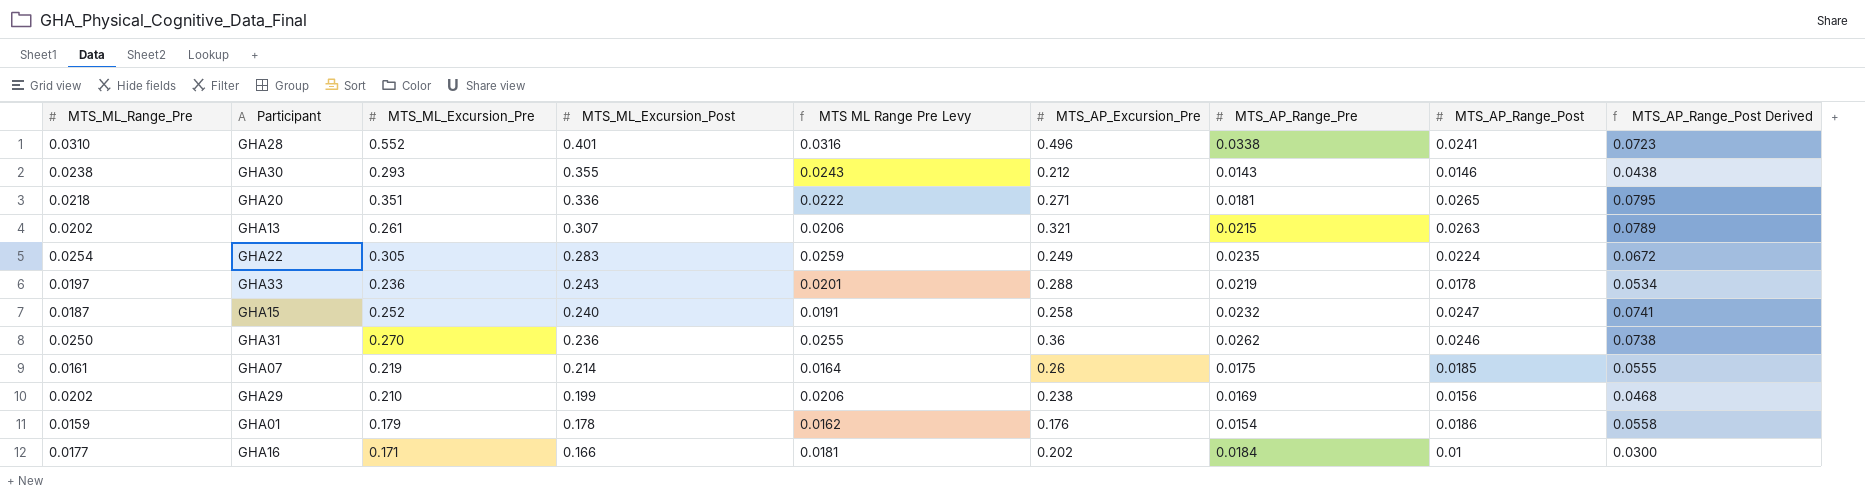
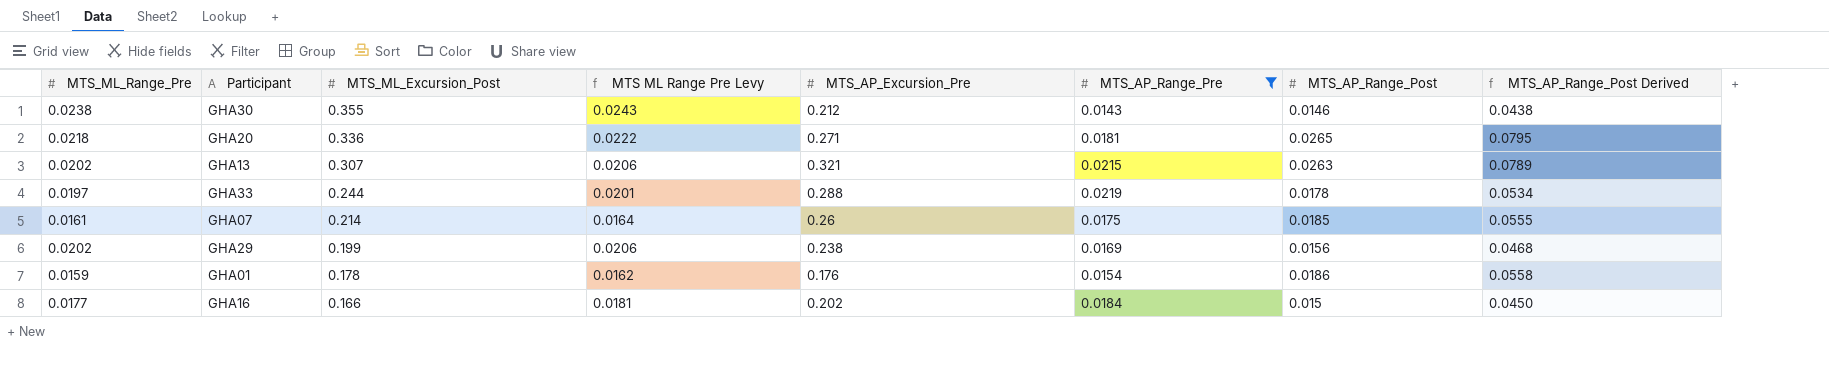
filter: none -> MTS_AP_Range_Pre <= 0.0219
column MTS_ML_Excursion_Pre | position: 3 -> none
GHA33 | MTS_ML_Excursion_Post: 0.243 -> 0.244
GHA16 | MTS_AP_Range_Post: 0.01 -> 0.015
GHA16 | MTS_AP_Range_Post Derived: 0.0300 -> 0.0450

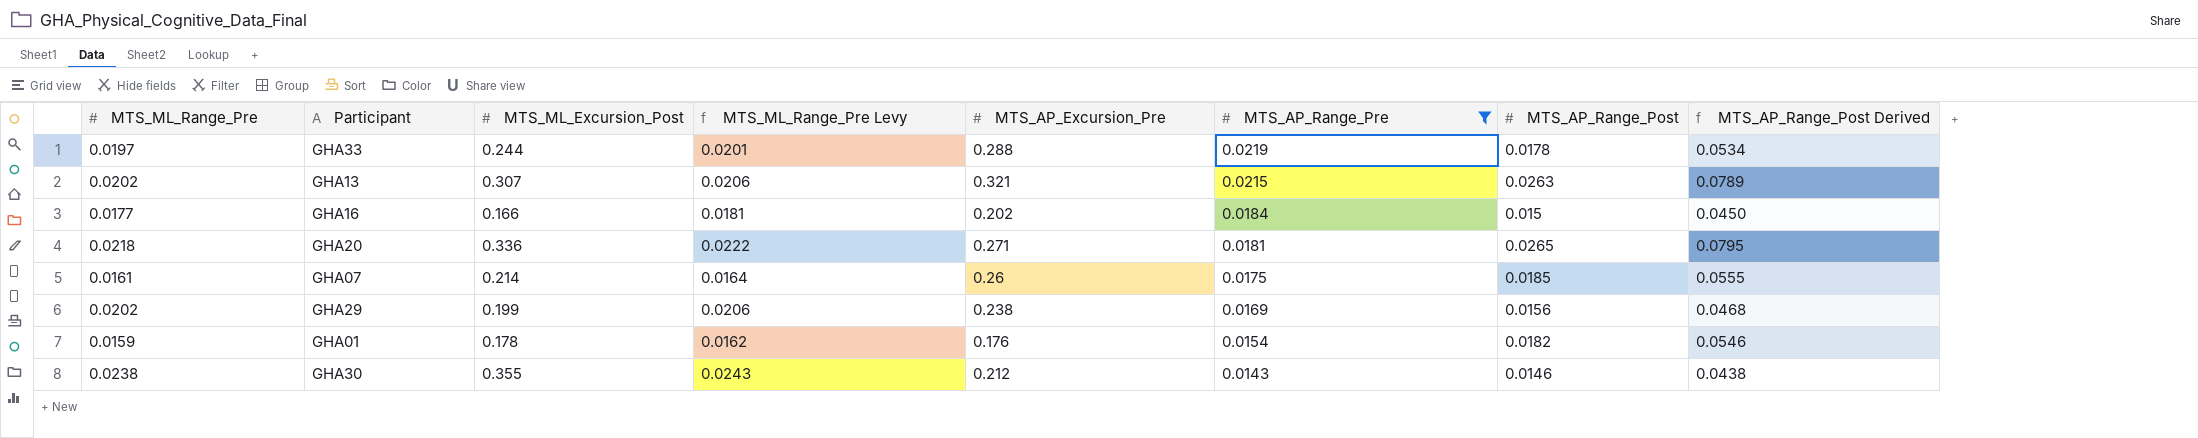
row order: MTS_ML_Excursion_Post descending -> MTS_AP_Range_Pre descending
column name: MTS ML Range Pre Levy -> MTS_ML_Range_Pre Levy
GHA01 | MTS_AP_Range_Post: 0.0186 -> 0.0182
GHA01 | MTS_AP_Range_Post Derived: 0.0558 -> 0.0546

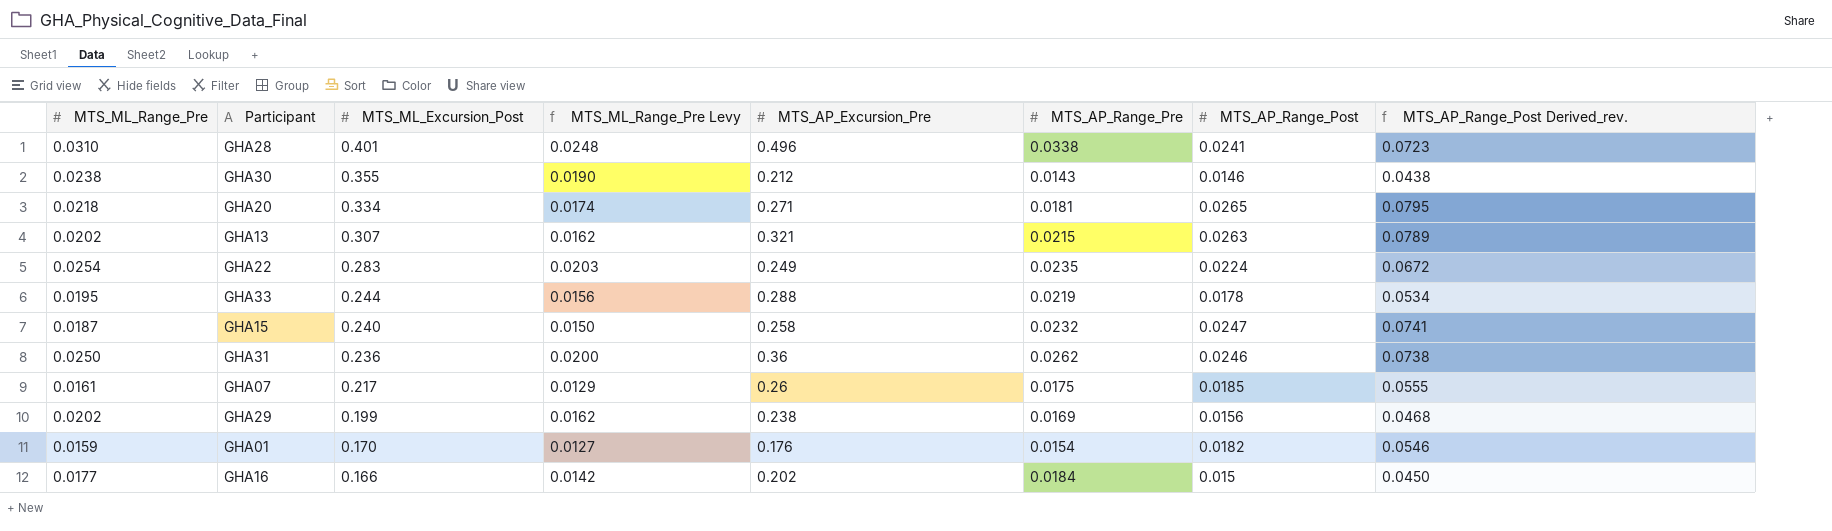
filter: MTS_AP_Range_Pre <= 0.0219 -> none
row order: MTS_AP_Range_Pre descending -> MTS_ML_Excursion_Post descending
column MTS_ML_Range_Pre Levy | formula: [MTS_ML_Range_Pre] * 1.02 -> [MTS_ML_Range_Pre] * 0.8
column name: MTS_AP_Range_Post Derived -> MTS_AP_Range_Post Derived_rev.
GHA20 | MTS_ML_Excursion_Post: 0.336 -> 0.334
GHA33 | MTS_ML_Range_Pre: 0.0197 -> 0.0195
GHA07 | MTS_ML_Excursion_Post: 0.214 -> 0.217
GHA01 | MTS_ML_Excursion_Post: 0.178 -> 0.170

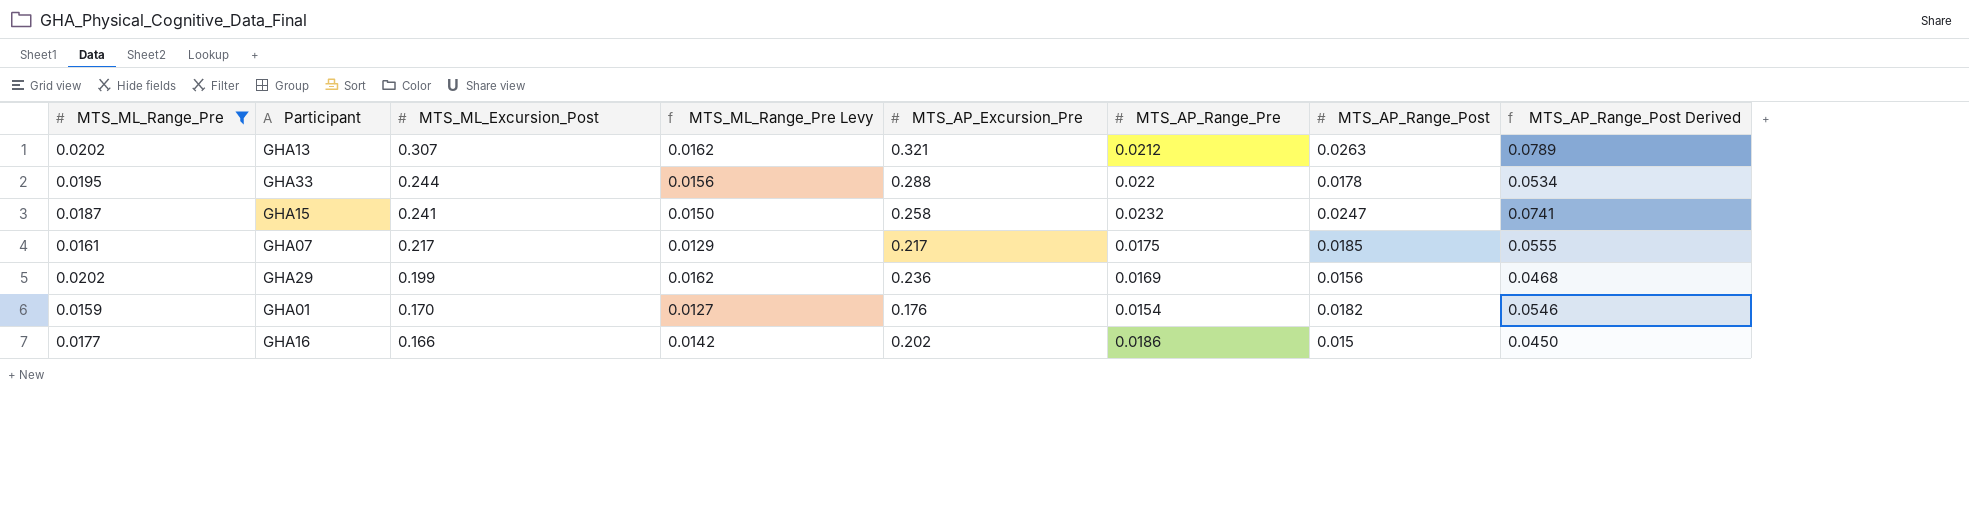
filter: none -> MTS_ML_Range_Pre <= 0.0202
column name: MTS_AP_Range_Post Derived_rev. -> MTS_AP_Range_Post Derived
GHA13 | MTS_AP_Range_Pre: 0.0215 -> 0.0212
GHA33 | MTS_AP_Range_Pre: 0.0219 -> 0.022
GHA15 | MTS_ML_Excursion_Post: 0.240 -> 0.241
GHA07 | MTS_AP_Excursion_Pre: 0.26 -> 0.217
GHA29 | MTS_AP_Excursion_Pre: 0.238 -> 0.236
GHA16 | MTS_AP_Range_Pre: 0.0184 -> 0.0186

